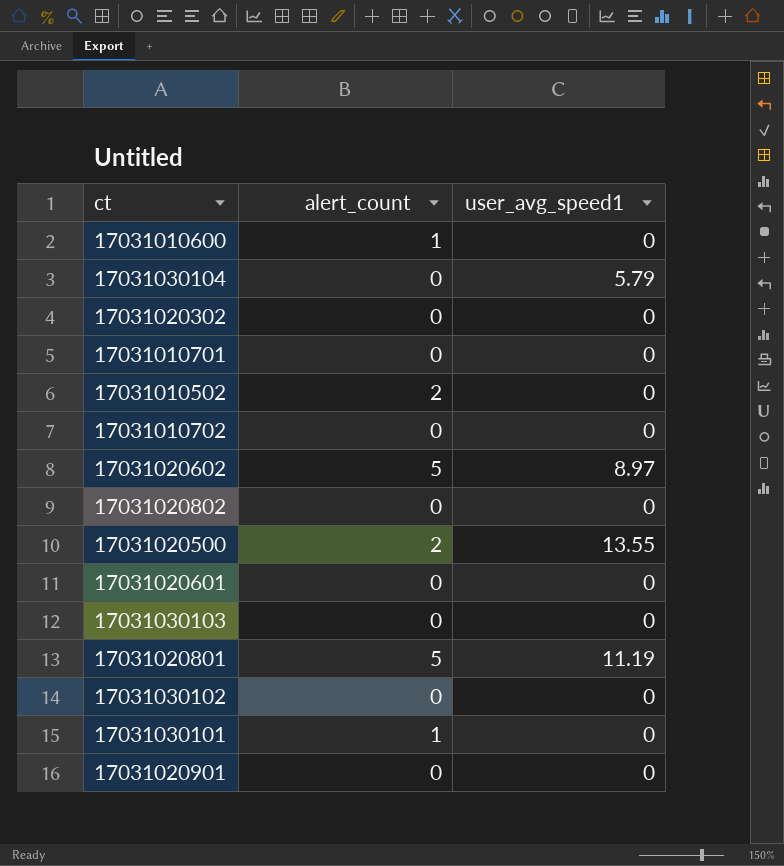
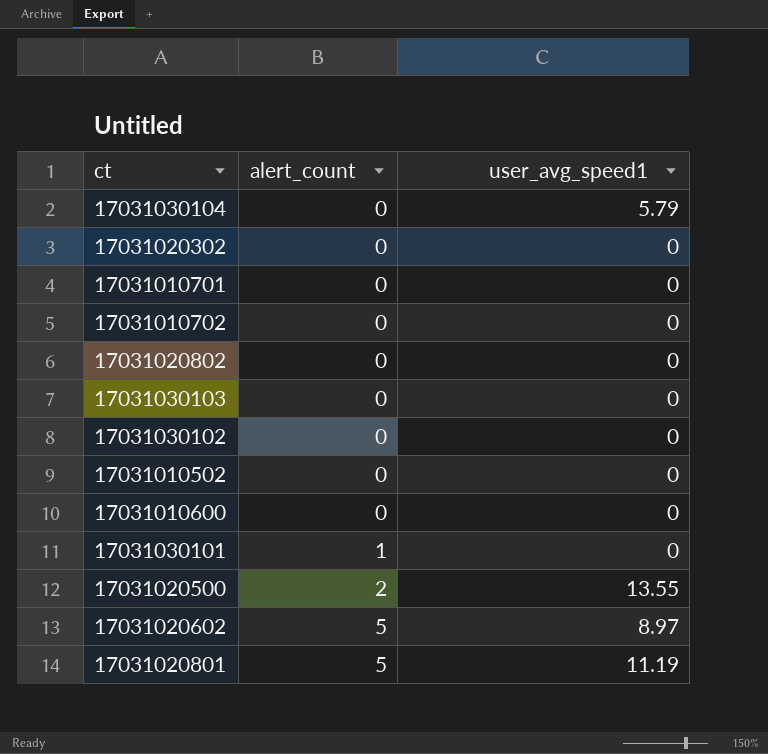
row order: none -> alert_count ascending
row 17031020601: 0 | 0 -> none
row 17031020901: 0 | 0 -> none
17031010502 | alert_count: 2 -> 0
17031010600 | alert_count: 1 -> 0

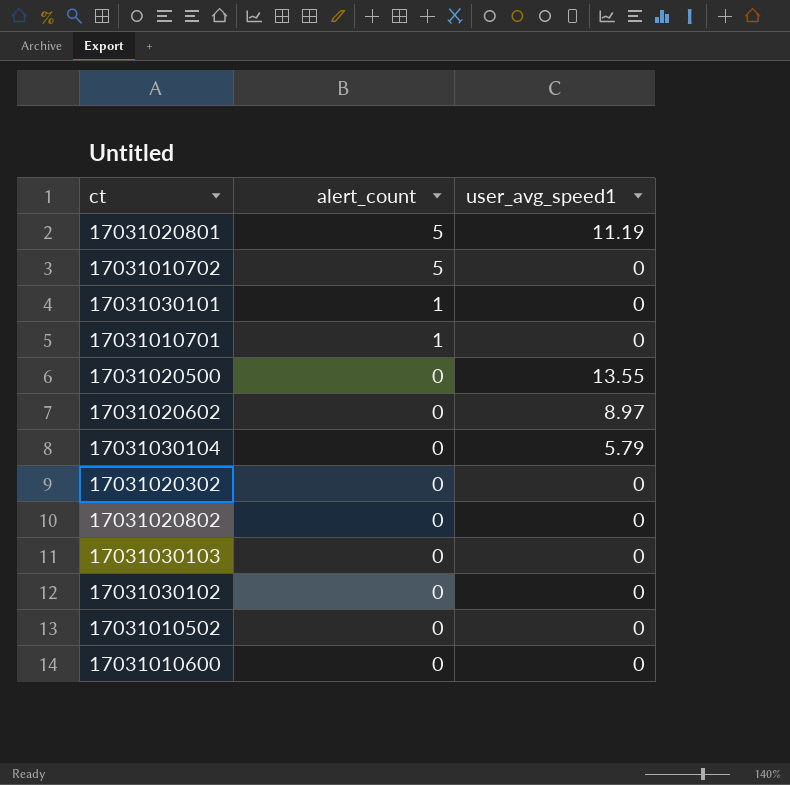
row order: alert_count ascending -> alert_count descending
17031010702 | alert_count: 0 -> 5
17031010701 | alert_count: 0 -> 1
17031020500 | alert_count: 2 -> 0
17031020602 | alert_count: 5 -> 0

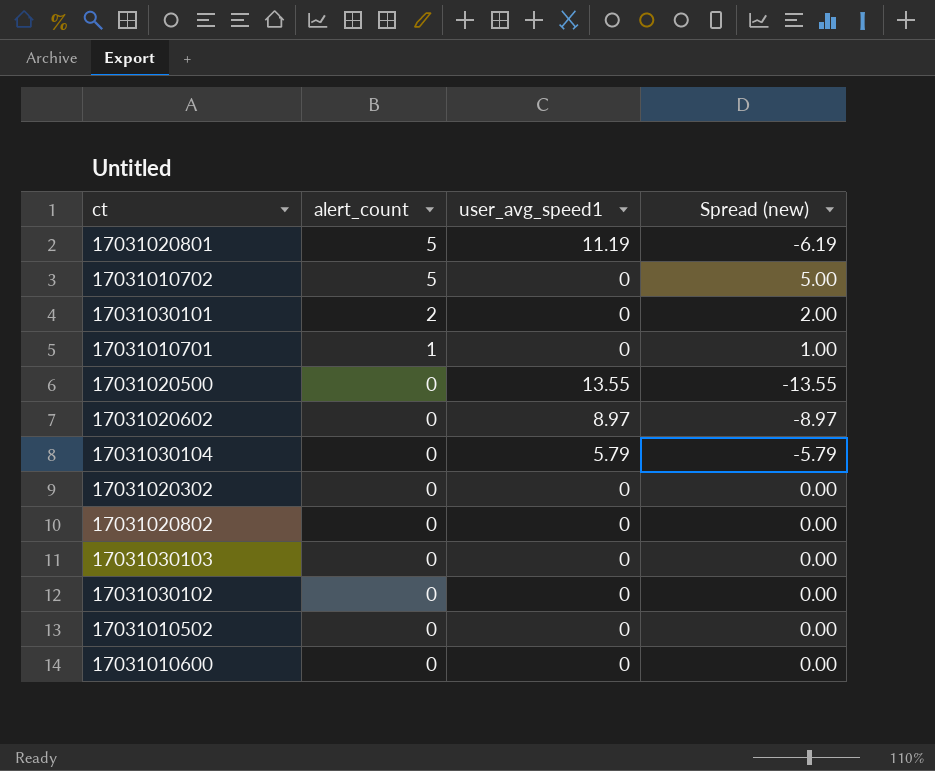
column Spread (new) | formula: none -> [alert_count] - [user_avg_speed1]
17031030101 | alert_count: 1 -> 2

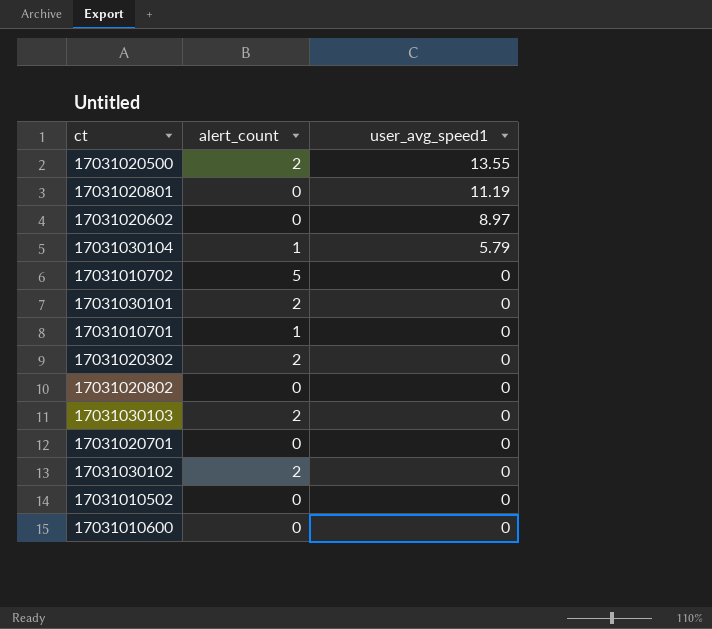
row order: alert_count descending -> user_avg_speed1 descending
column Spread (new) | formula: [alert_count] - [user_avg_speed1] -> none
17031020500 | alert_count: 0 -> 2
17031020801 | alert_count: 5 -> 0
17031030104 | alert_count: 0 -> 1
17031020302 | alert_count: 0 -> 2
17031030103 | alert_count: 0 -> 2
row 17031020701: none -> 0 | 0
17031030102 | alert_count: 0 -> 2

